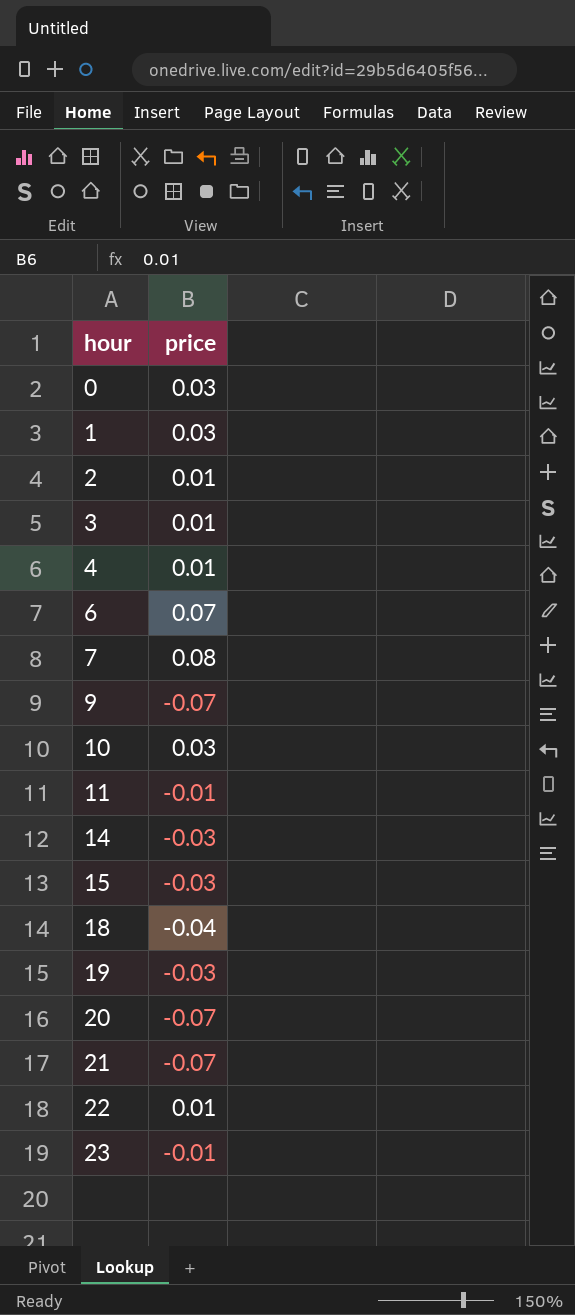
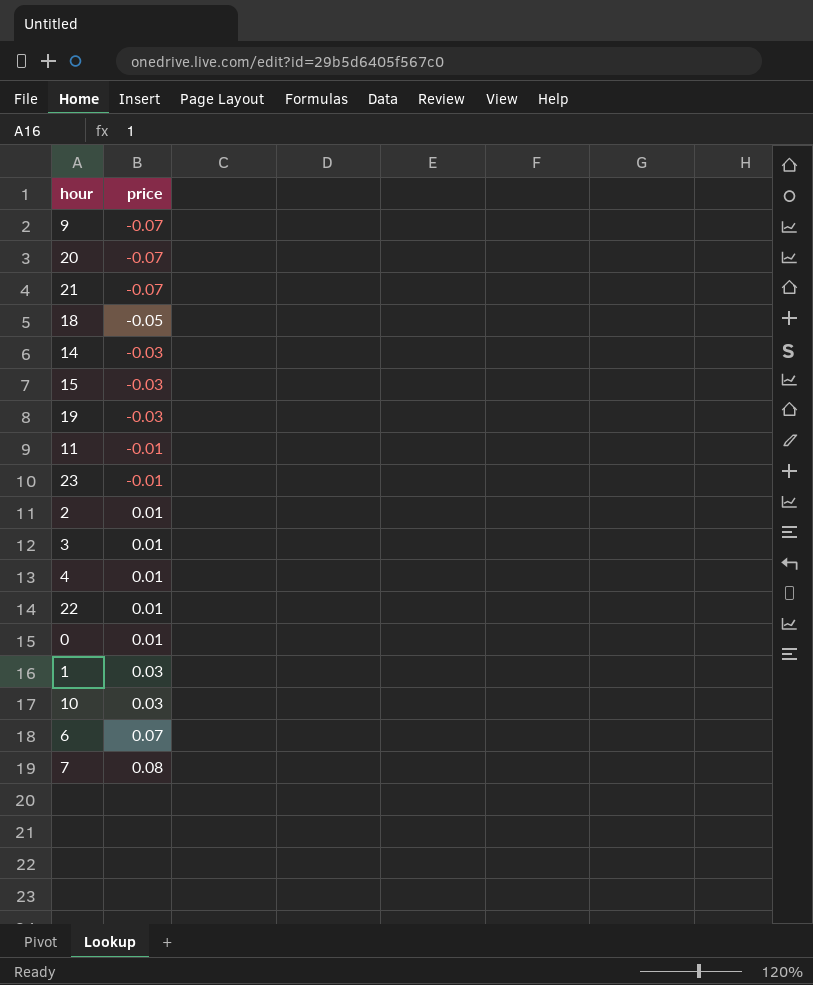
row order: hour ascending -> price ascending
18 | price: -0.04 -> -0.05
0 | price: 0.03 -> 0.01

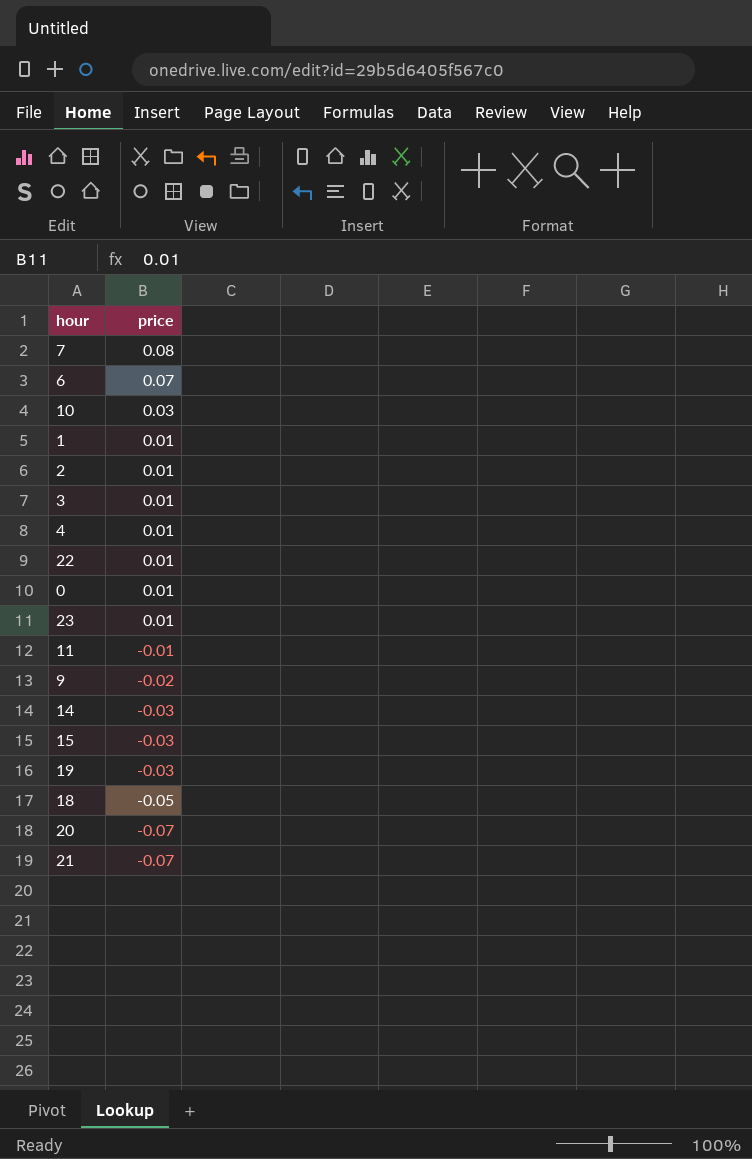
row order: price ascending -> price descending
1 | price: 0.03 -> 0.01
23 | price: -0.01 -> 0.01
9 | price: -0.07 -> -0.02

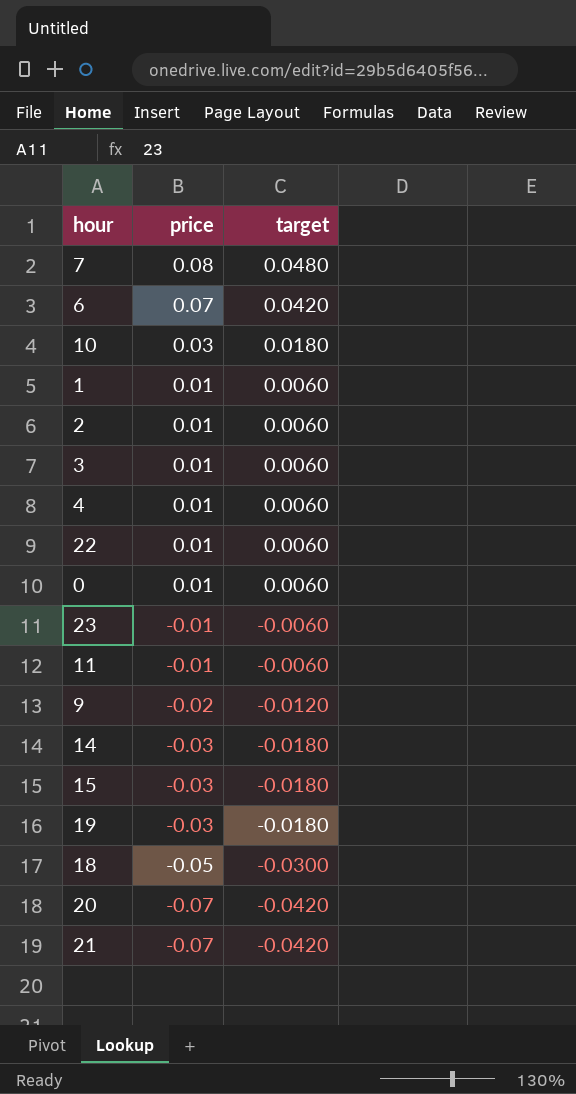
column target | formula: none -> [price] * 0.6
23 | price: 0.01 -> -0.01

